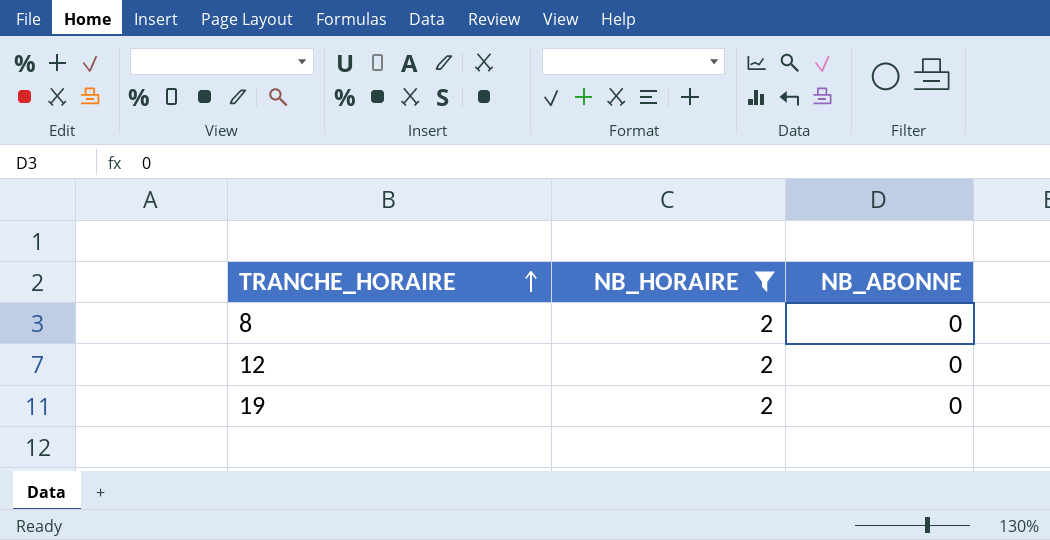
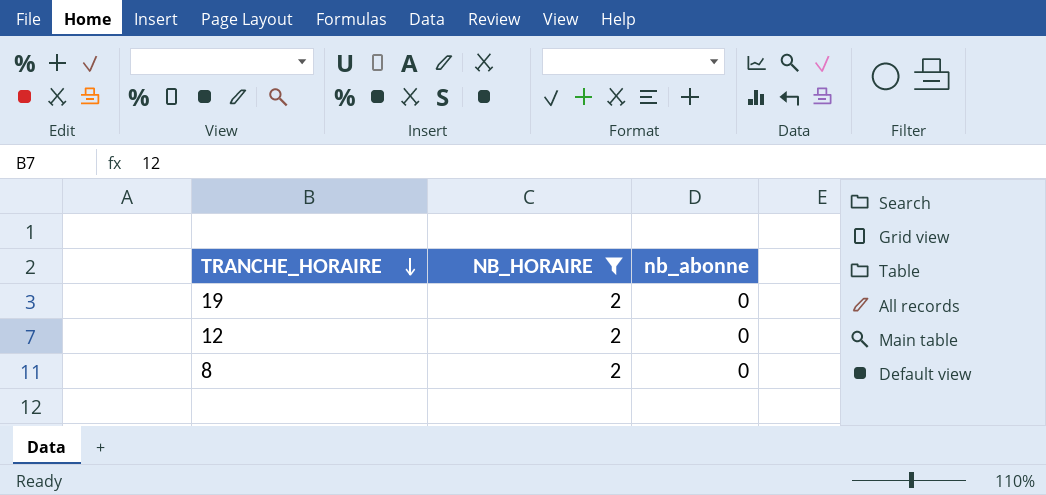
row order: TRANCHE_HORAIRE ascending -> TRANCHE_HORAIRE descending
column name: NB_ABONNE -> nb_abonne

